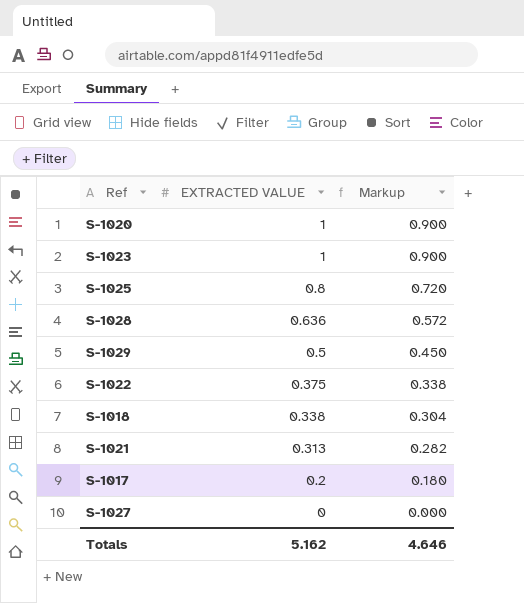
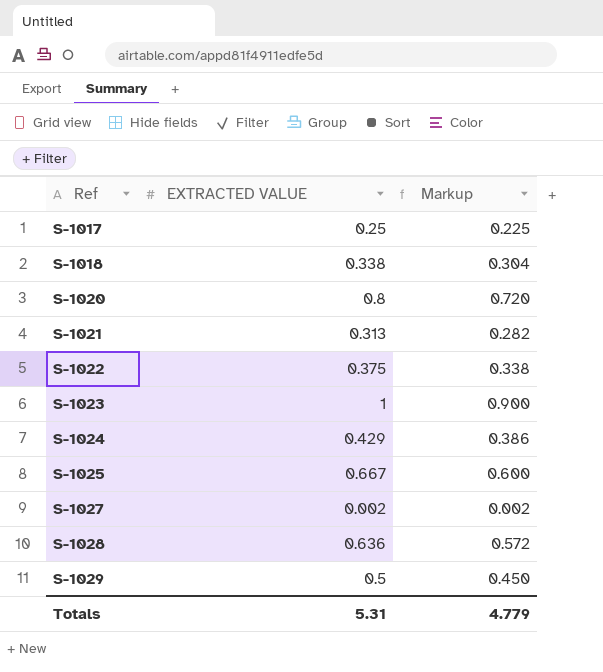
row order: EXTRACTED VALUE descending -> Ref ascending
S-1017 | EXTRACTED VALUE: 0.2 -> 0.25
S-1017 | Markup: 0.180 -> 0.225
S-1020 | EXTRACTED VALUE: 1 -> 0.8
S-1020 | Markup: 0.900 -> 0.720
row S-1024: none -> 0.429 | 0.386
S-1025 | EXTRACTED VALUE: 0.8 -> 0.667
S-1025 | Markup: 0.720 -> 0.600
S-1027 | EXTRACTED VALUE: 0 -> 0.002
S-1027 | Markup: 0.000 -> 0.002
Totals | EXTRACTED VALUE: 5.162 -> 5.31
Totals | Markup: 4.646 -> 4.779

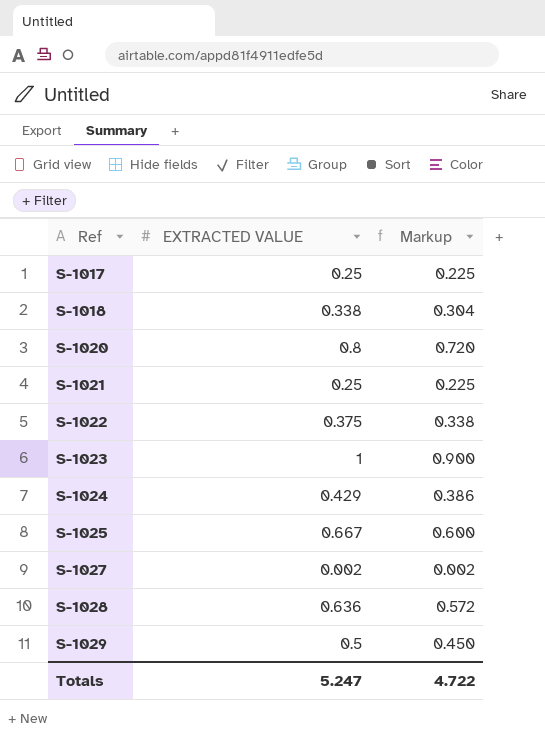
S-1021 | EXTRACTED VALUE: 0.313 -> 0.25
S-1021 | Markup: 0.282 -> 0.225
Totals | EXTRACTED VALUE: 5.31 -> 5.247
Totals | Markup: 4.779 -> 4.722

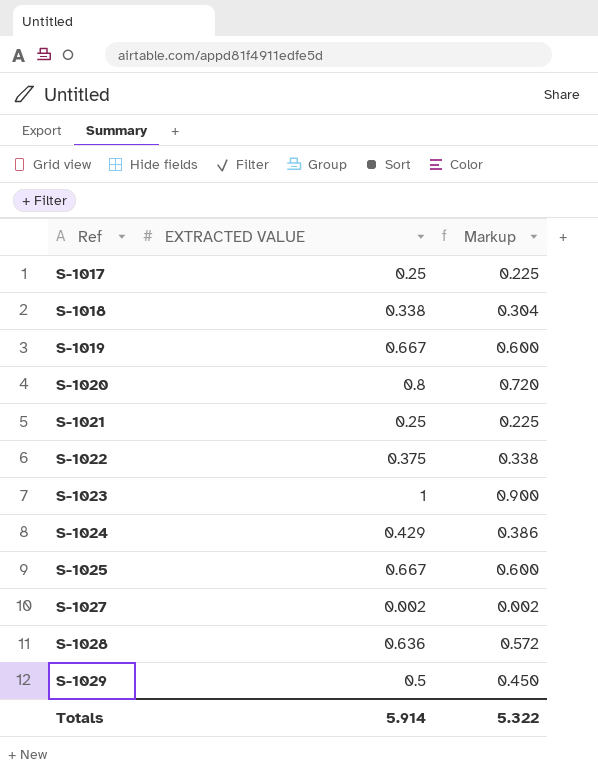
row S-1019: none -> 0.667 | 0.600
Totals | EXTRACTED VALUE: 5.247 -> 5.914
Totals | Markup: 4.722 -> 5.322

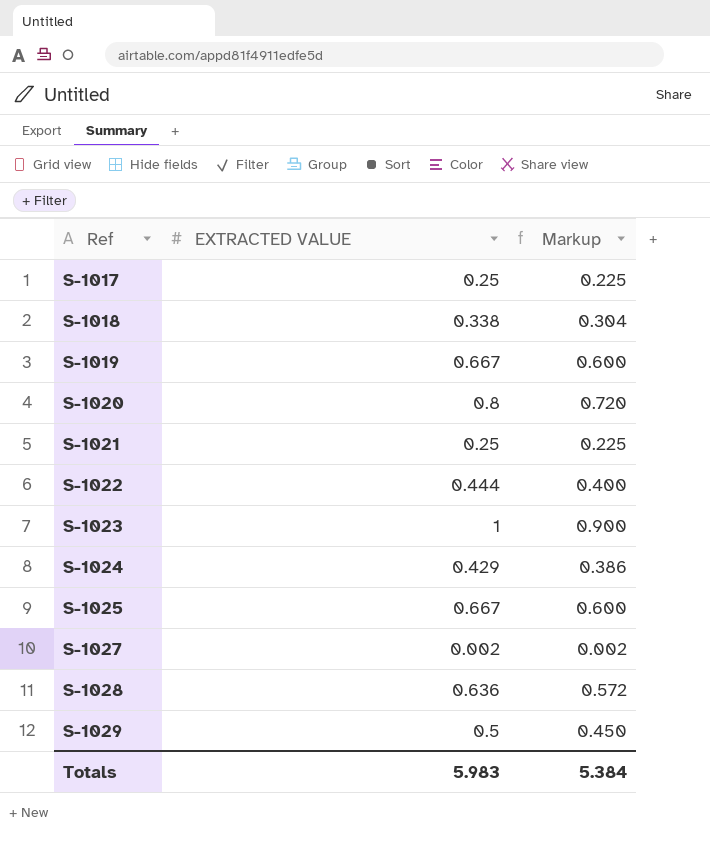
S-1022 | EXTRACTED VALUE: 0.375 -> 0.444
S-1022 | Markup: 0.338 -> 0.400
Totals | EXTRACTED VALUE: 5.914 -> 5.983
Totals | Markup: 5.322 -> 5.384

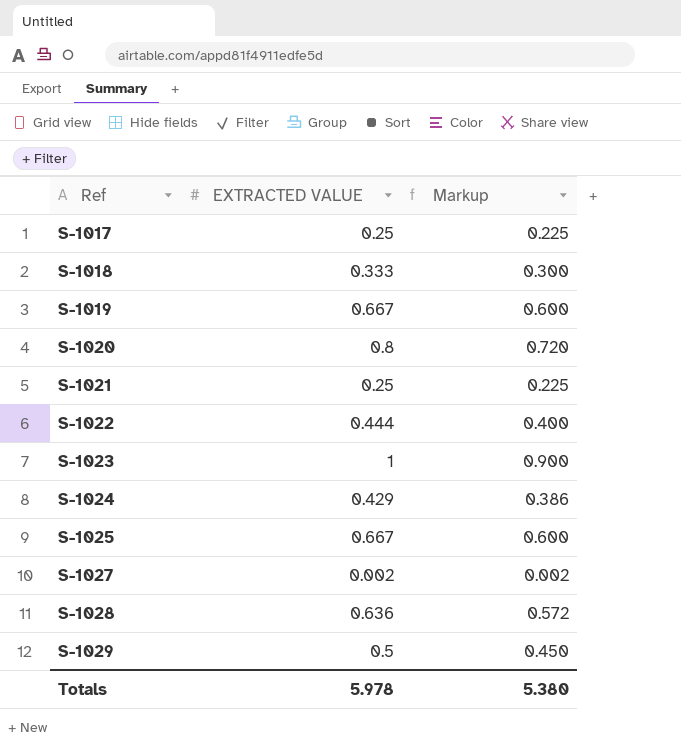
S-1018 | EXTRACTED VALUE: 0.338 -> 0.333
S-1018 | Markup: 0.304 -> 0.300
Totals | EXTRACTED VALUE: 5.983 -> 5.978
Totals | Markup: 5.384 -> 5.380

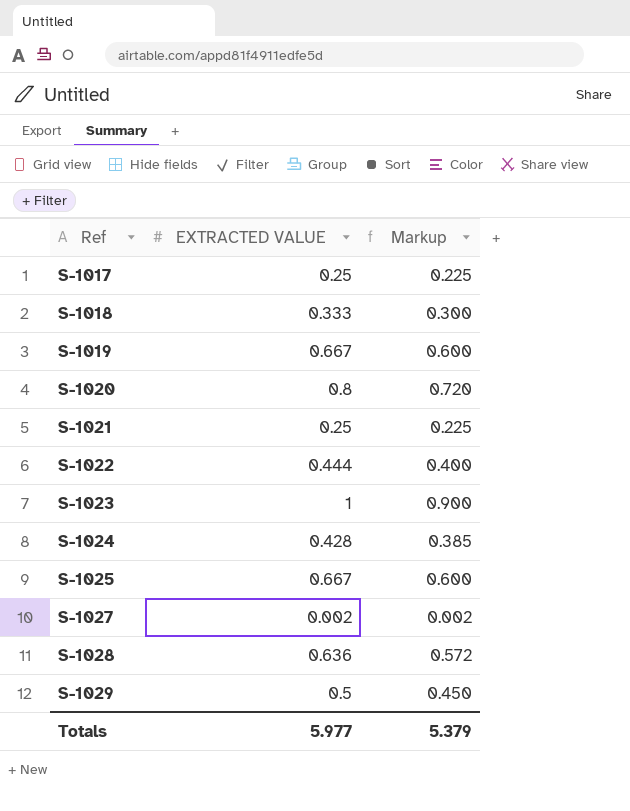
S-1024 | EXTRACTED VALUE: 0.429 -> 0.428
S-1024 | Markup: 0.386 -> 0.385
Totals | EXTRACTED VALUE: 5.978 -> 5.977
Totals | Markup: 5.380 -> 5.379

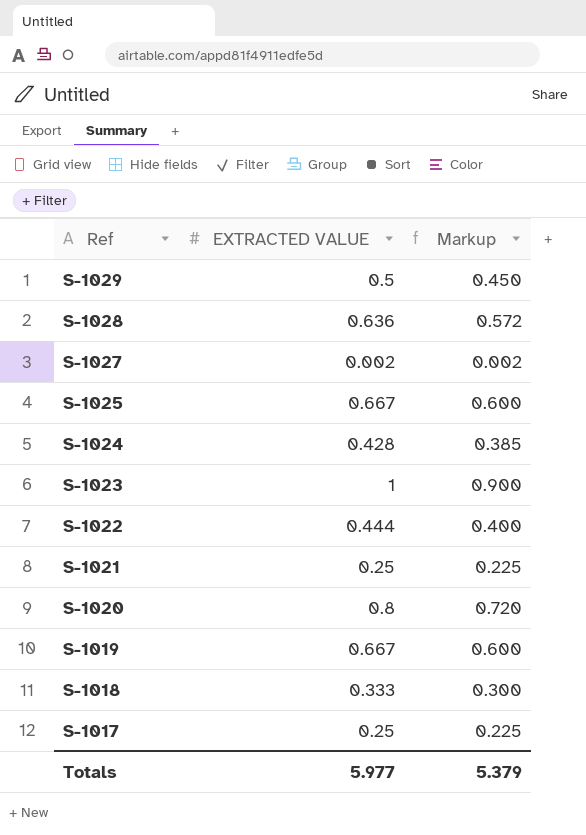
row order: Ref ascending -> Ref descending

